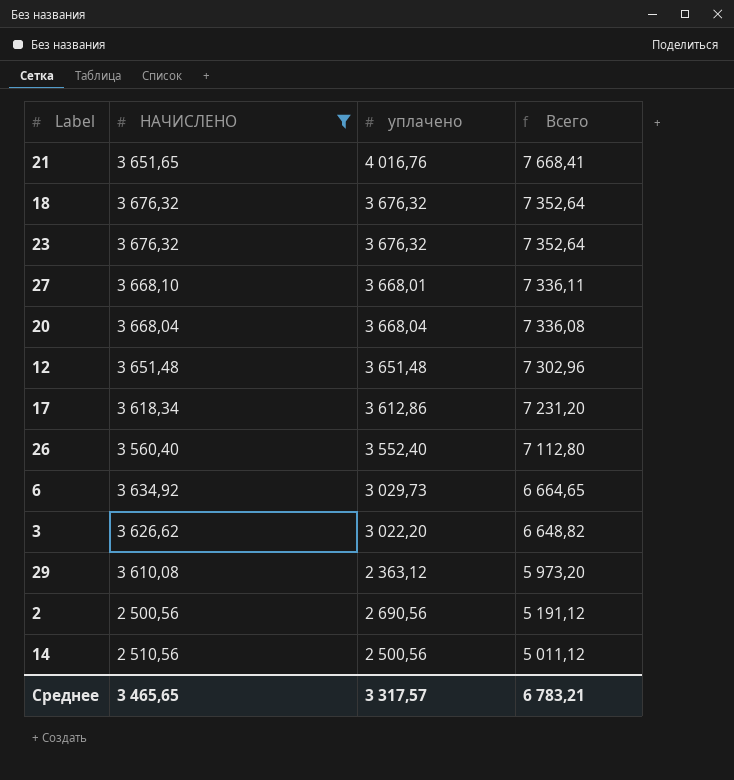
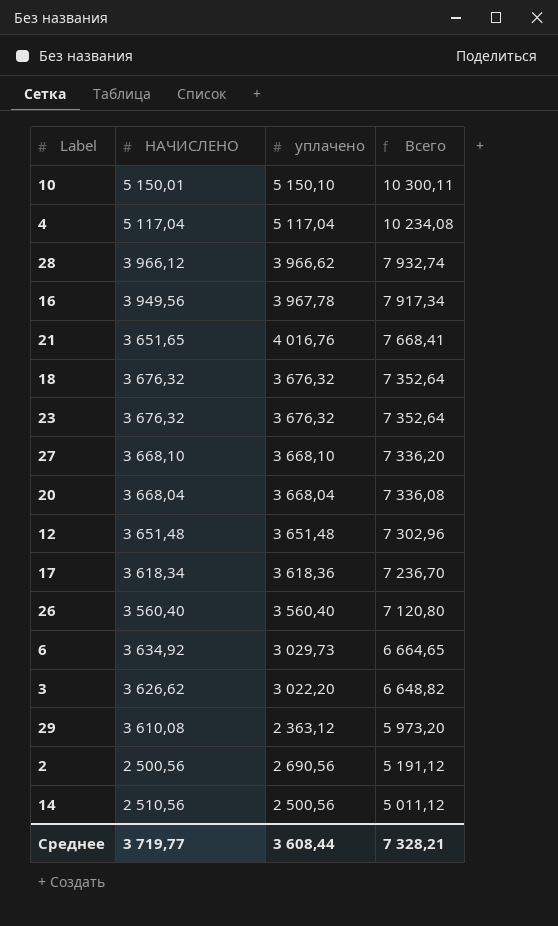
filter: НАЧИСЛЕНО <= 3 676,32 -> none
27 | уплачено: 3 668,01 -> 3 668,10
27 | Всего: 7 336,11 -> 7 336,20
17 | уплачено: 3 612,86 -> 3 618,36
17 | Всего: 7 231,20 -> 7 236,70
26 | уплачено: 3 552,40 -> 3 560,40
26 | Всего: 7 112,80 -> 7 120,80
Среднее | НАЧИСЛЕНО: 3 465,65 -> 3 719,77
Среднее | уплачено: 3 317,57 -> 3 608,44
Среднее | Всего: 6 783,21 -> 7 328,21

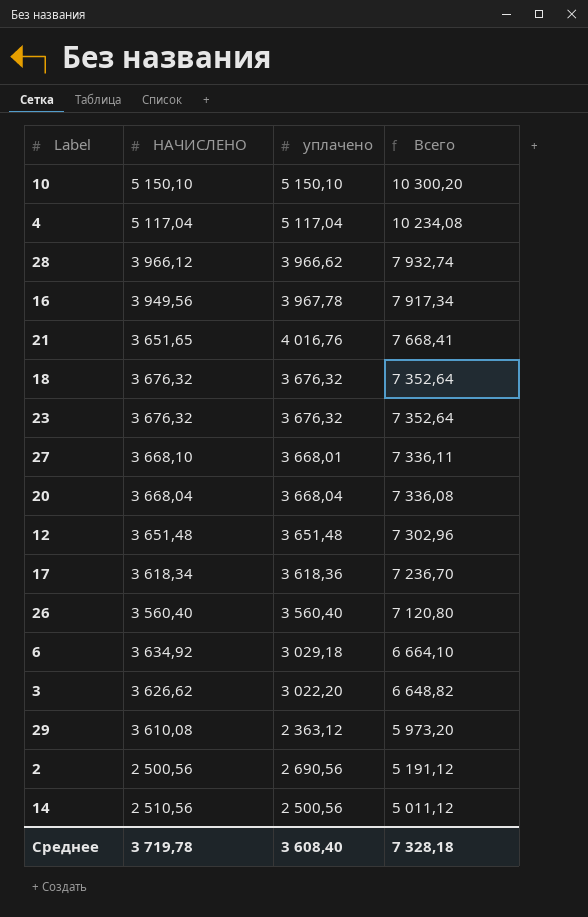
10 | НАЧИСЛЕНО: 5 150,01 -> 5 150,10
10 | Всего: 10 300,11 -> 10 300,20
27 | уплачено: 3 668,10 -> 3 668,01
27 | Всего: 7 336,20 -> 7 336,11
6 | уплачено: 3 029,73 -> 3 029,18
6 | Всего: 6 664,65 -> 6 664,10
Среднее | НАЧИСЛЕНО: 3 719,77 -> 3 719,78
Среднее | уплачено: 3 608,44 -> 3 608,40
Среднее | Всего: 7 328,21 -> 7 328,18

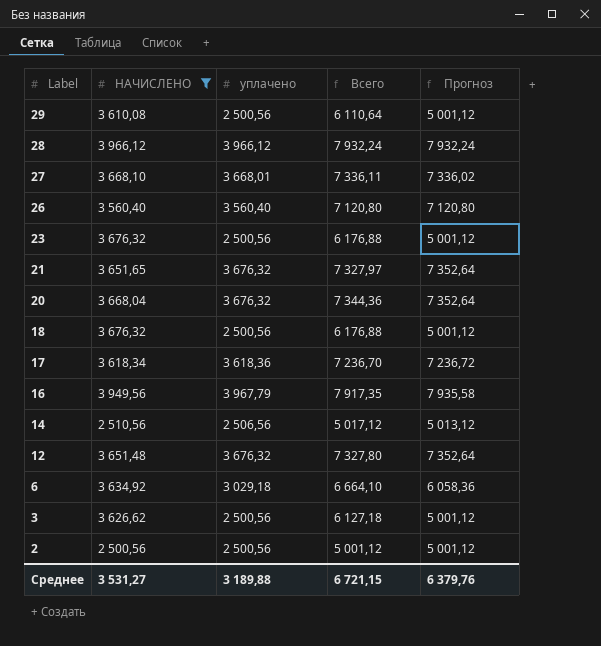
filter: none -> НАЧИСЛЕНО <= 3 966,12
row order: Всего descending -> Label descending
column Прогноз | formula: none -> [уплачено] * 2
29 | уплачено: 2 363,12 -> 2 500,56
29 | Всего: 5 973,20 -> 6 110,64
28 | уплачено: 3 966,62 -> 3 966,12
28 | Всего: 7 932,74 -> 7 932,24
23 | уплачено: 3 676,32 -> 2 500,56
23 | Всего: 7 352,64 -> 6 176,88
21 | уплачено: 4 016,76 -> 3 676,32
21 | Всего: 7 668,41 -> 7 327,97
20 | уплачено: 3 668,04 -> 3 676,32
20 | Всего: 7 336,08 -> 7 344,36
18 | уплачено: 3 676,32 -> 2 500,56
18 | Всего: 7 352,64 -> 6 176,88
16 | уплачено: 3 967,78 -> 3 967,79
16 | Всего: 7 917,34 -> 7 917,35
14 | уплачено: 2 500,56 -> 2 506,56
14 | Всего: 5 011,12 -> 5 017,12
12 | уплачено: 3 651,48 -> 3 676,32
12 | Всего: 7 302,96 -> 7 327,80
3 | уплачено: 3 022,20 -> 2 500,56
3 | Всего: 6 648,82 -> 6 127,18
2 | уплачено: 2 690,56 -> 2 500,56
2 | Всего: 5 191,12 -> 5 001,12
Среднее | НАЧИСЛЕНО: 3 719,78 -> 3 531,27
Среднее | уплачено: 3 608,40 -> 3 189,88
Среднее | Всего: 7 328,18 -> 6 721,15

